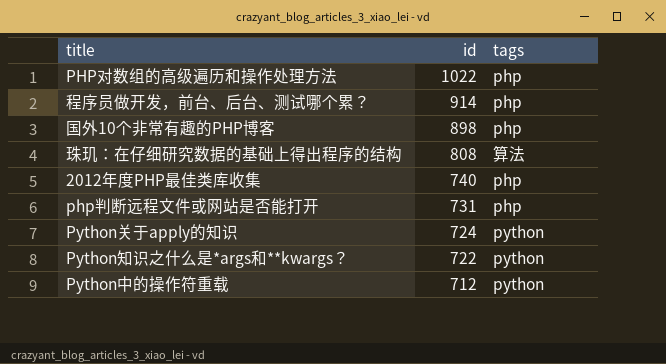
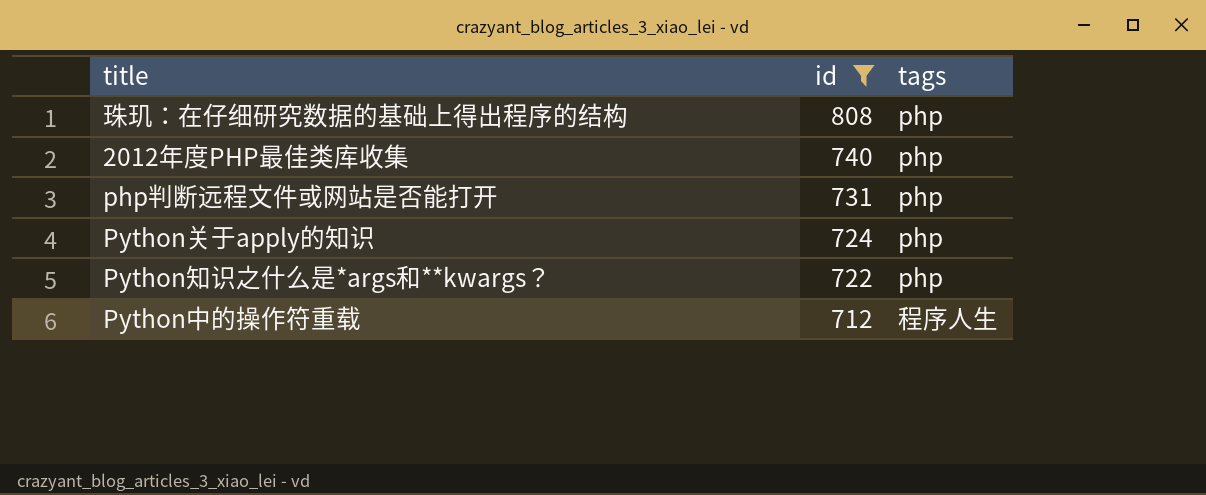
filter: none -> id <= 808
珠玑：在仔细研究数据的基础上得出程序的结构 | tags: 算法 -> php
Python关于apply的知识 | tags: python -> php
Python知识之什么是*args和**kwargs？ | tags: python -> php
Python中的操作符重载 | tags: python -> 程序人生

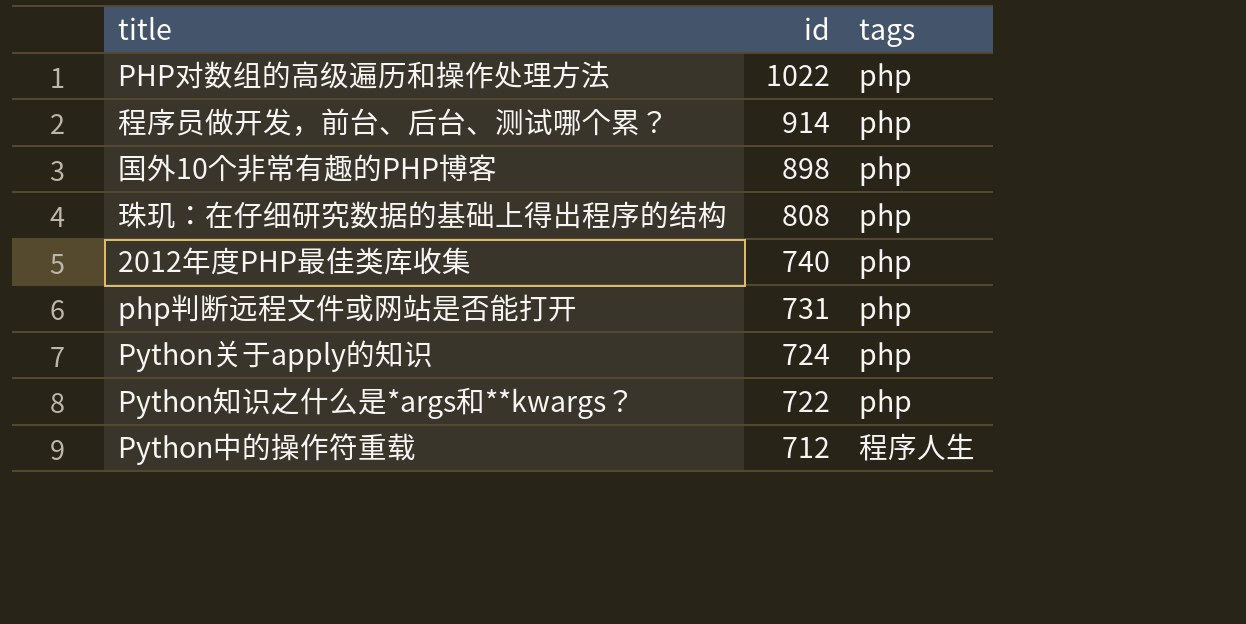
filter: id <= 808 -> none

